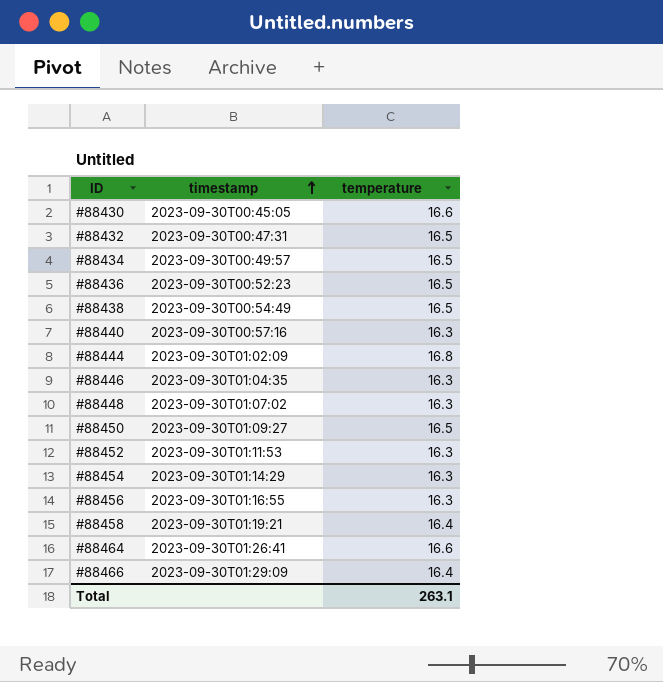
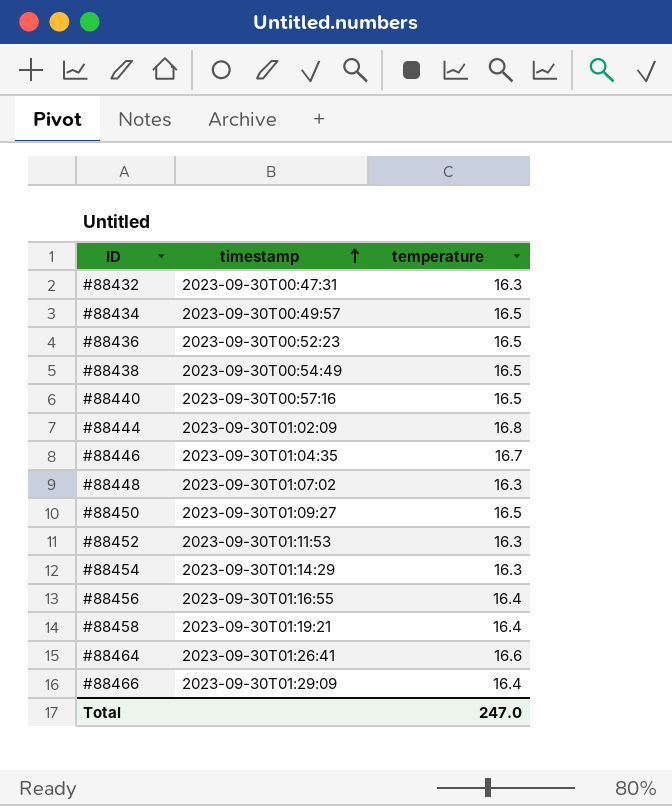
row #88430: 2023-09-30T00:45:05 | 16.6 -> none
#88432 | temperature: 16.5 -> 16.3
#88440 | temperature: 16.3 -> 16.5
#88446 | temperature: 16.3 -> 16.7
#88456 | temperature: 16.3 -> 16.4
Total | temperature: 263.1 -> 247.0

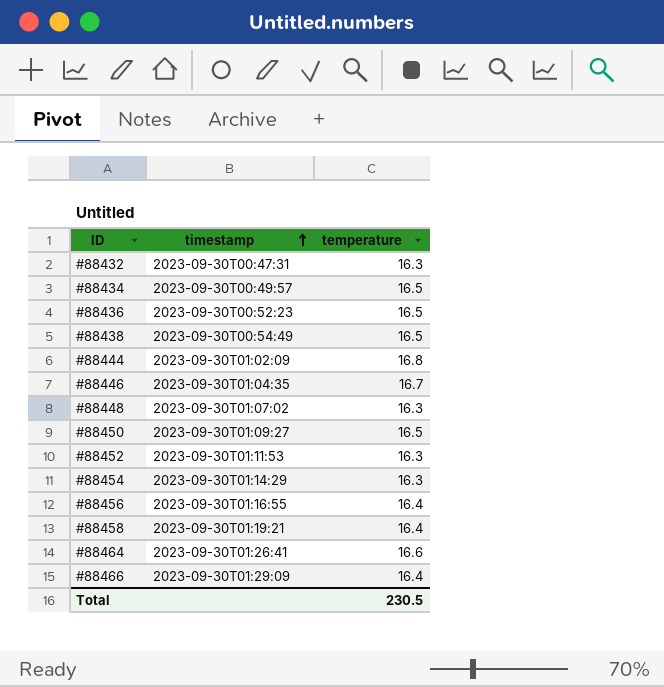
row #88440: 2023-09-30T00:57:16 | 16.5 -> none
Total | temperature: 247.0 -> 230.5

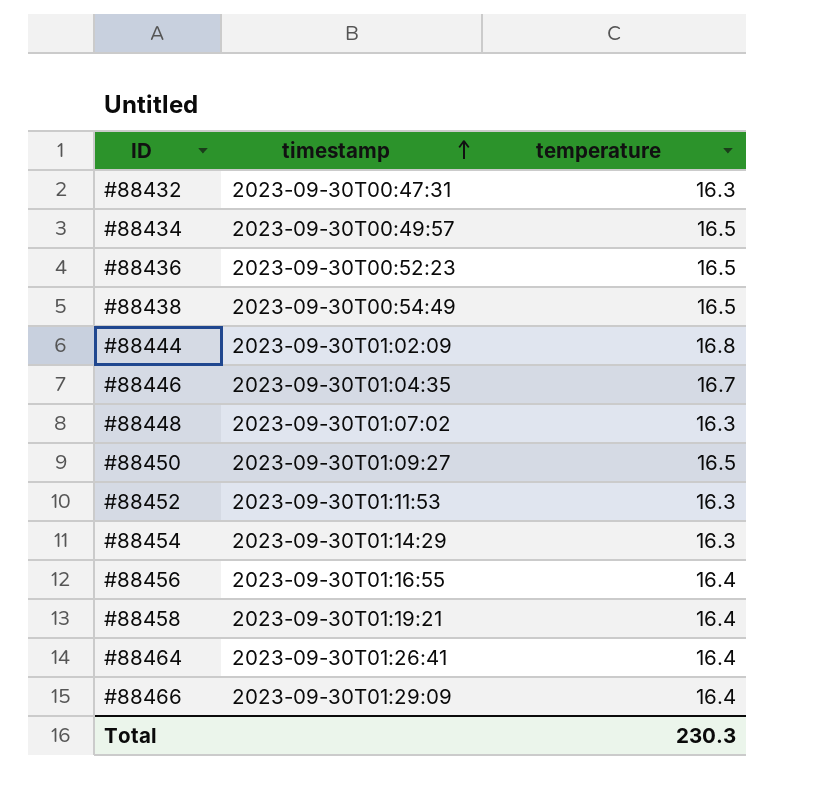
#88464 | temperature: 16.6 -> 16.4
Total | temperature: 230.5 -> 230.3

